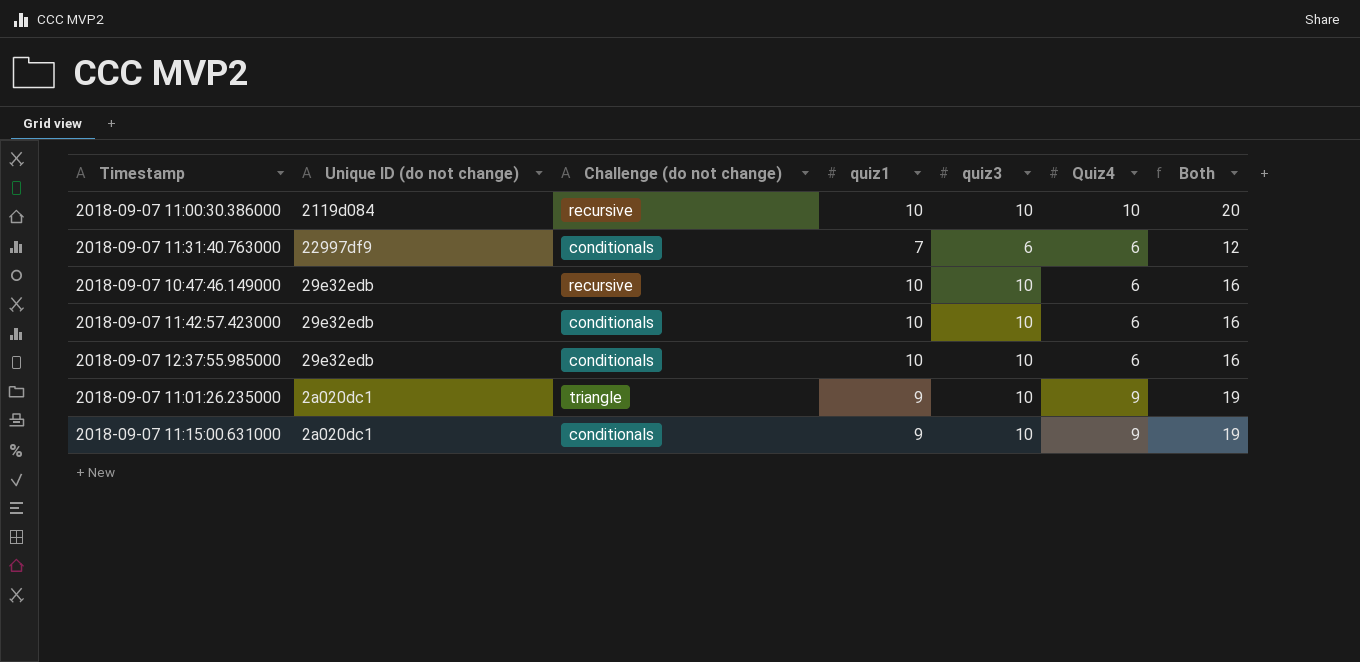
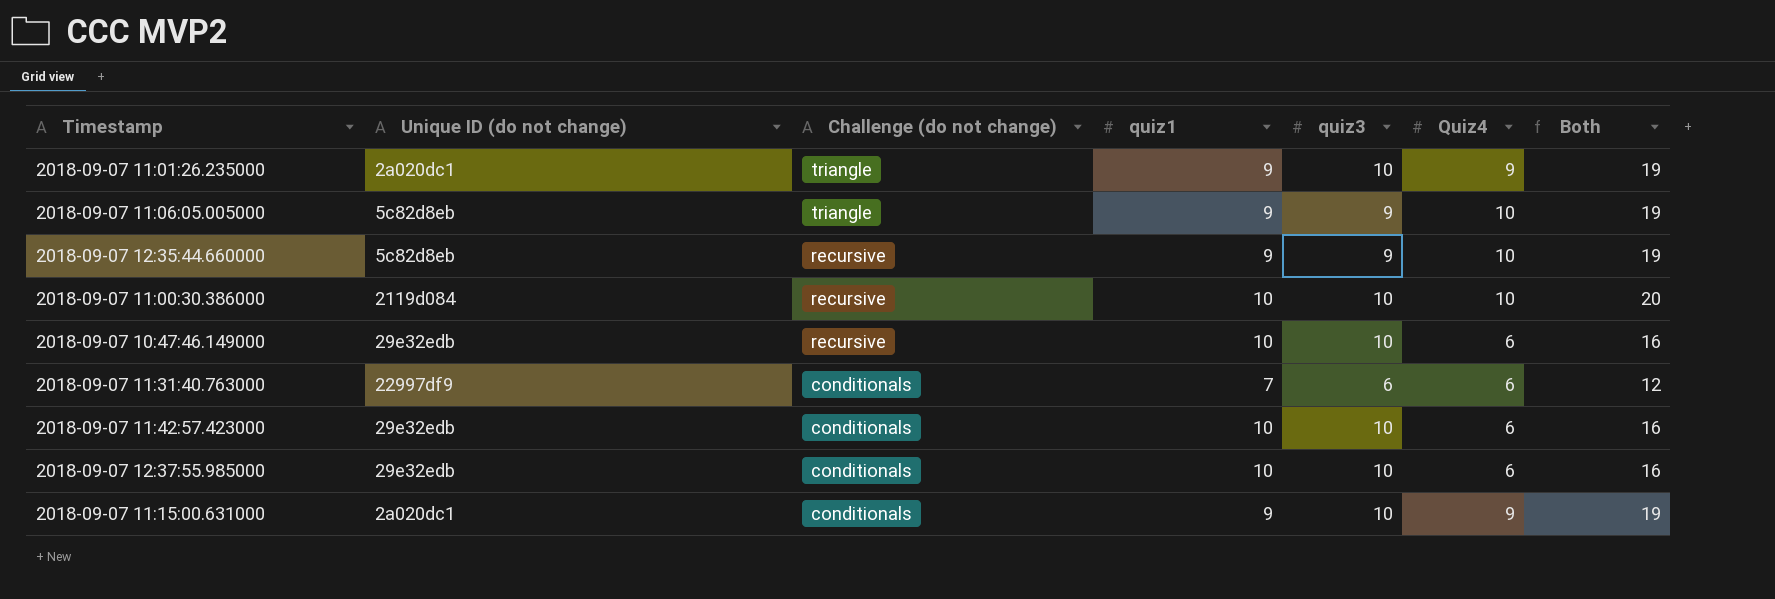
row order: none -> Challenge (do not change) descending
row 2018-09-07 11:06:05.005000: none -> 5c82d8eb | triangle | 9 | 9 | 10 | 19
row 2018-09-07 12:35:44.660000: none -> 5c82d8eb | recursive | 9 | 9 | 10 | 19

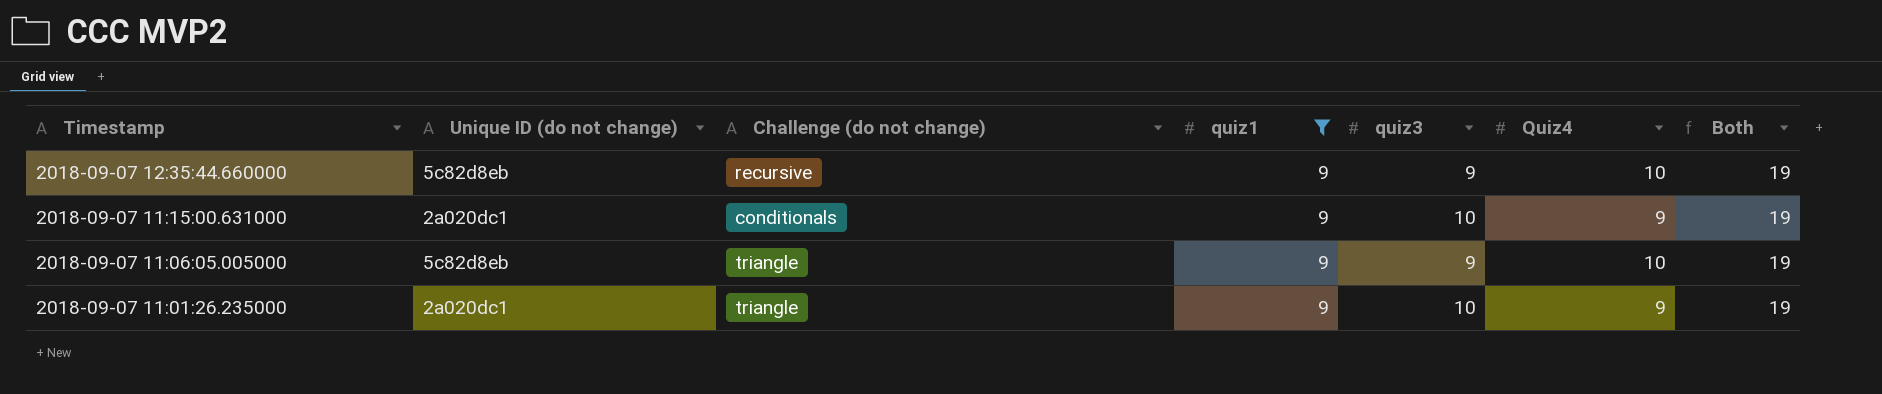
filter: none -> quiz1 = 9
row order: Challenge (do not change) descending -> Timestamp descending

